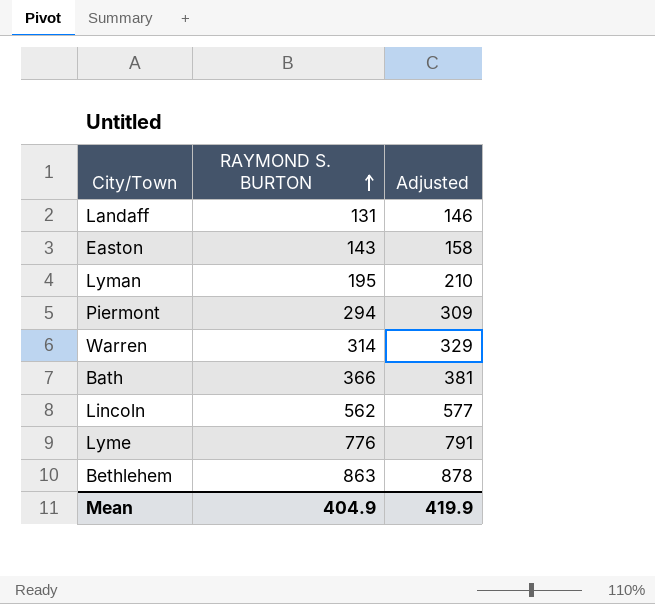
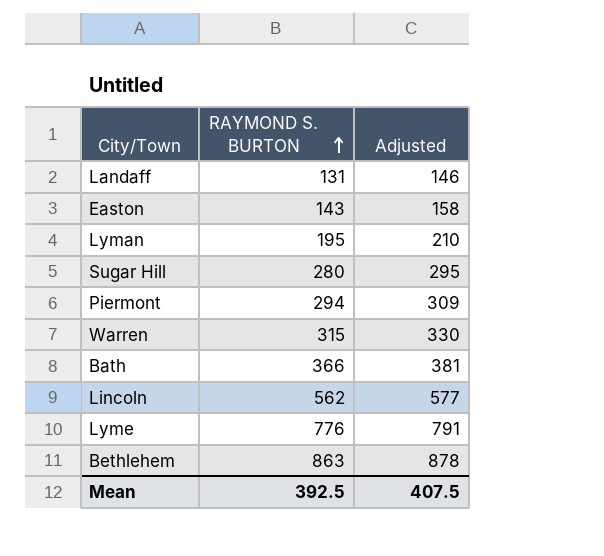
row Sugar Hill: none -> 280 | 295
Warren | RAYMOND S. BURTON: 314 -> 315
Warren | Adjusted: 329 -> 330
Mean | RAYMOND S. BURTON: 404.9 -> 392.5
Mean | Adjusted: 419.9 -> 407.5

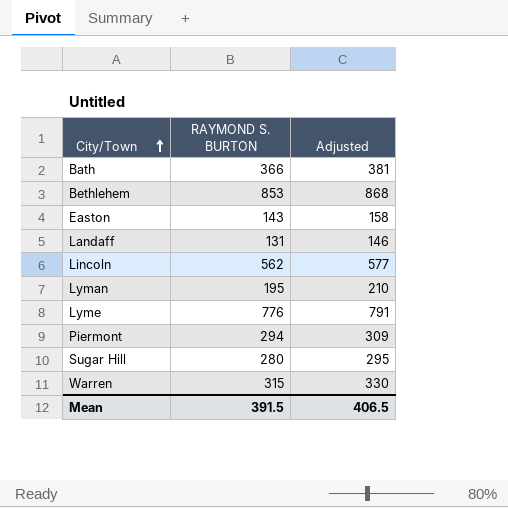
row order: RAYMOND S. BURTON ascending -> City/Town ascending
Bethlehem | RAYMOND S. BURTON: 863 -> 853
Bethlehem | Adjusted: 878 -> 868
Mean | RAYMOND S. BURTON: 392.5 -> 391.5
Mean | Adjusted: 407.5 -> 406.5

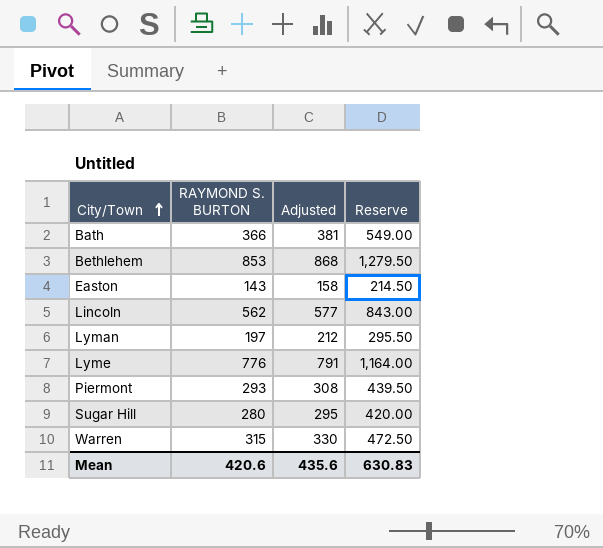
column Reserve | formula: none -> [RAYMOND S. BURTON] * 1.5
row Landaff: 131 | 146 -> none
Lyman | RAYMOND S. BURTON: 195 -> 197
Lyman | Adjusted: 210 -> 212
Piermont | RAYMOND S. BURTON: 294 -> 293
Piermont | Adjusted: 309 -> 308
Mean | RAYMOND S. BURTON: 391.5 -> 420.6
Mean | Adjusted: 406.5 -> 435.6

